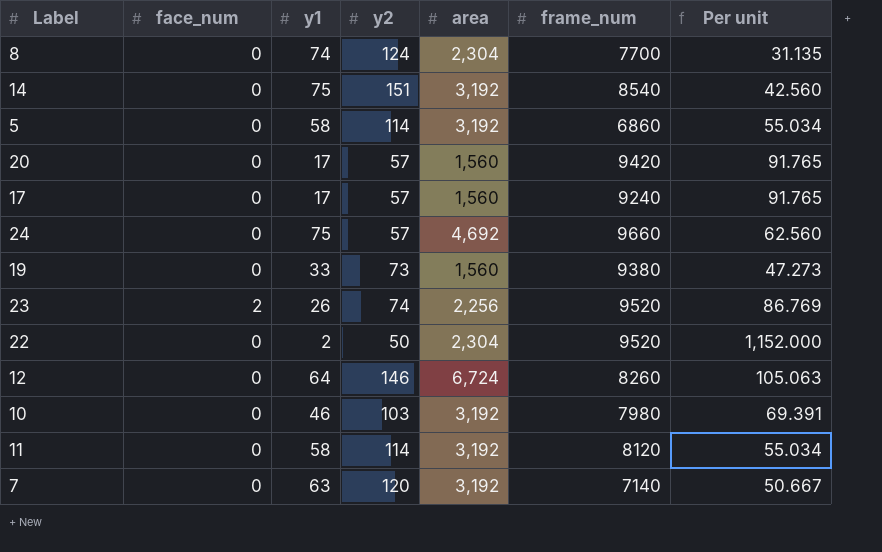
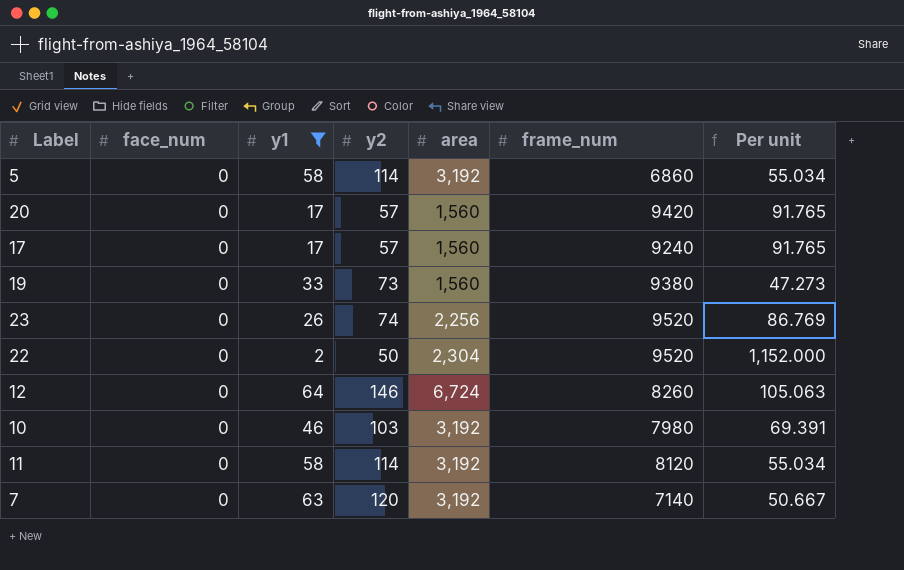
filter: none -> y1 <= 64
23 | face_num: 2 -> 0

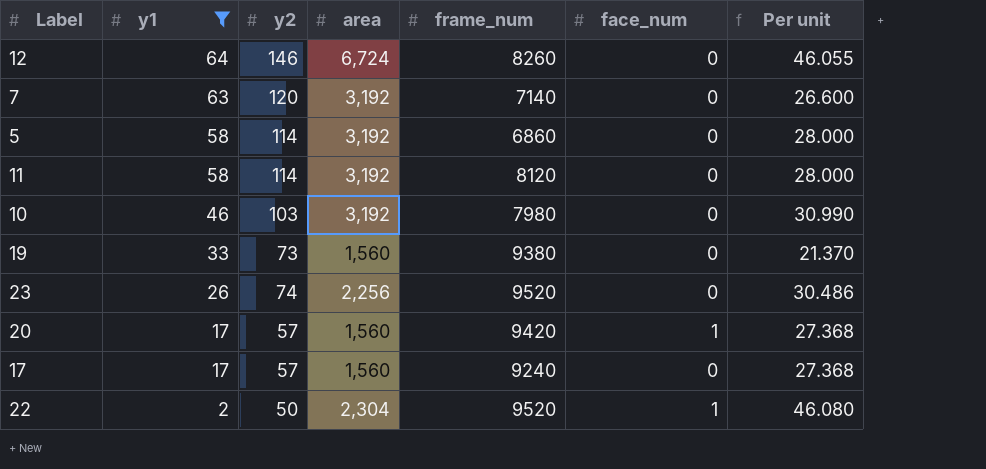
row order: none -> y1 descending
column face_num | position: 2 -> 6
column Per unit | formula: [area] / [y1] -> [area] / [y2]
20 | face_num: 0 -> 1
22 | face_num: 0 -> 1

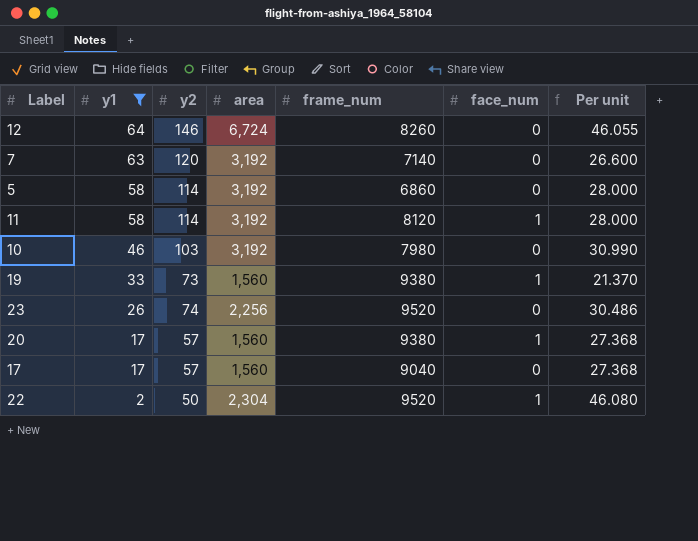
11 | face_num: 0 -> 1
19 | face_num: 0 -> 1
20 | frame_num: 9420 -> 9380
17 | frame_num: 9240 -> 9040

